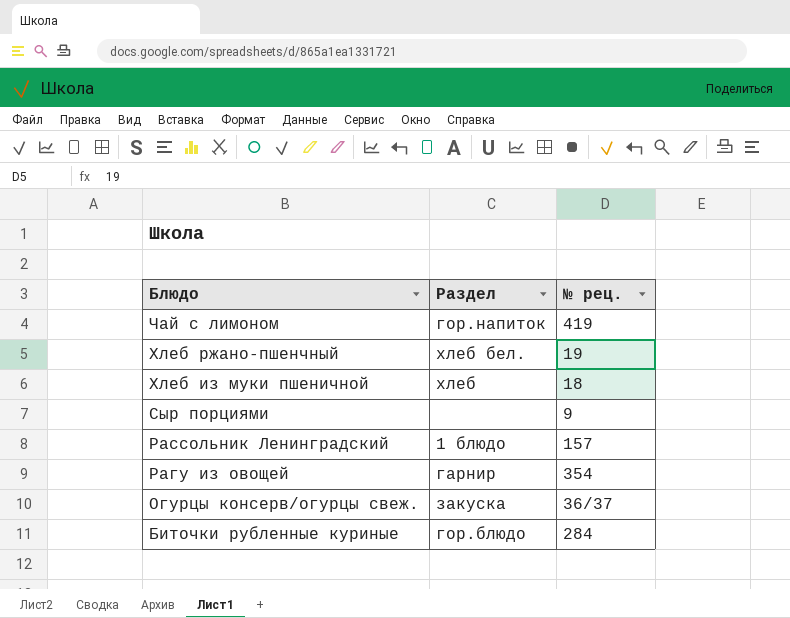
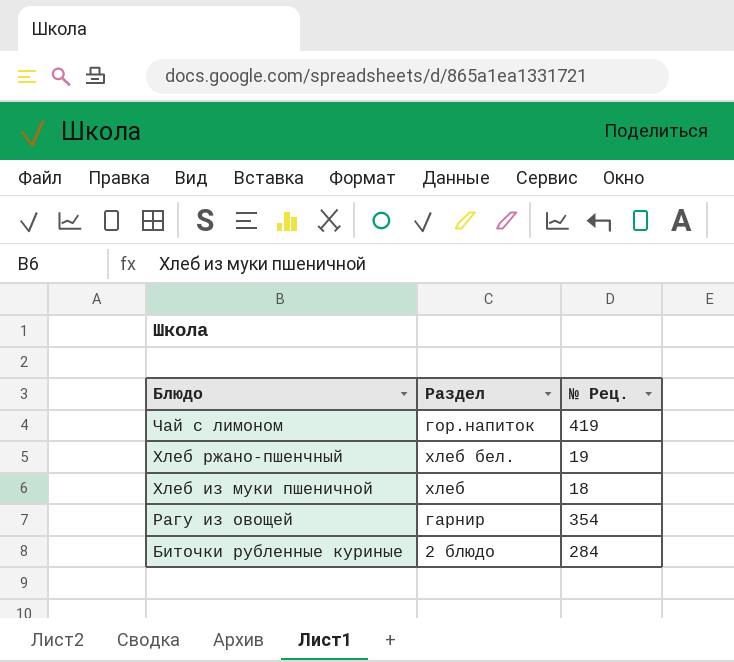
column name: № рец. -> № Рец.
row Сыр порциями: none | 9 -> none
row Рассольник Ленинградский: 1 блюдо | 157 -> none
row Огурцы консерв/огурцы свеж.: закуска | 36/37 -> none
Биточки рубленные куриные | Раздел: гор.блюдо -> 2 блюдо

